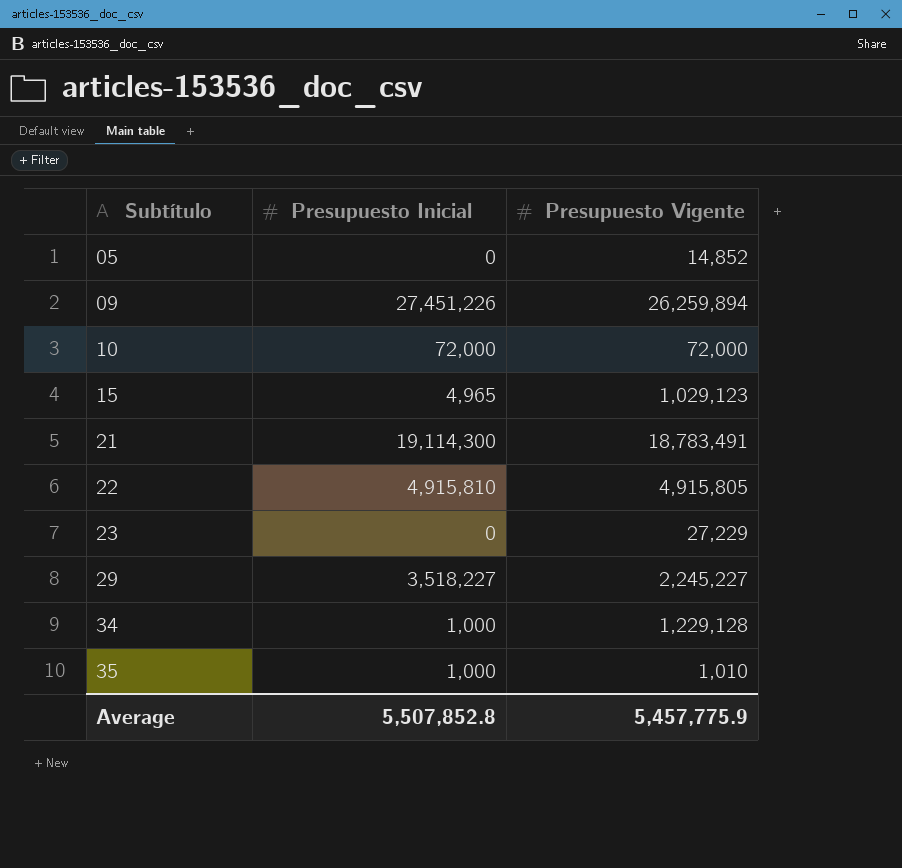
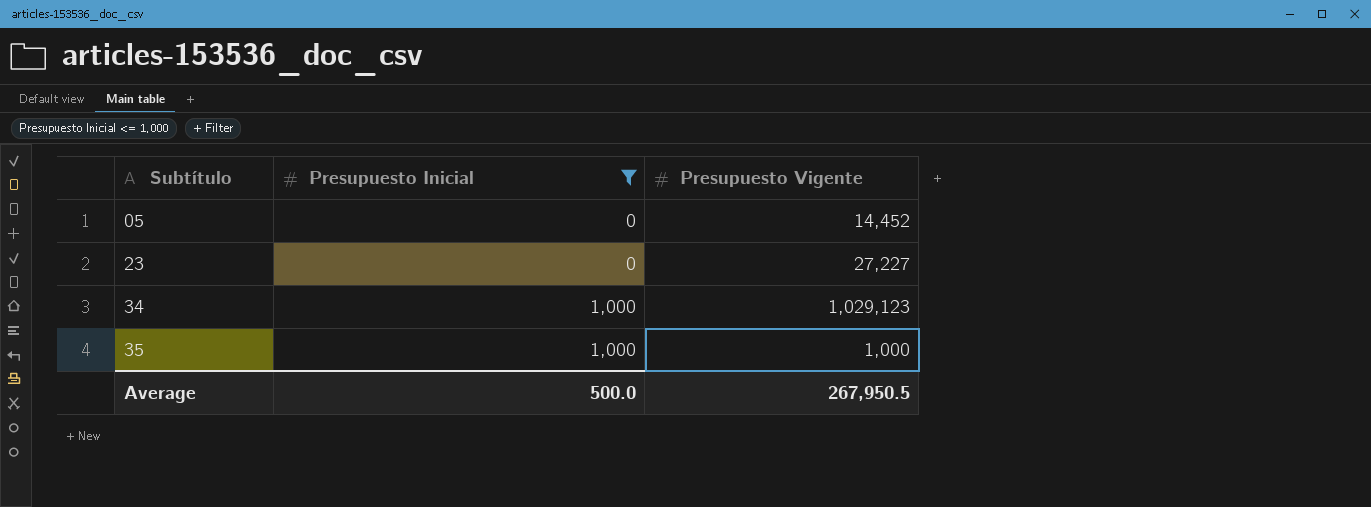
filter: none -> Presupuesto Inicial <= 1,000
05 | Presupuesto Vigente: 14,852 -> 14,452
23 | Presupuesto Vigente: 27,229 -> 27,227
34 | Presupuesto Vigente: 1,229,128 -> 1,029,123
35 | Presupuesto Vigente: 1,010 -> 1,000
Average | Presupuesto Inicial: 5,507,852.8 -> 500.0
Average | Presupuesto Vigente: 5,457,775.9 -> 267,950.5

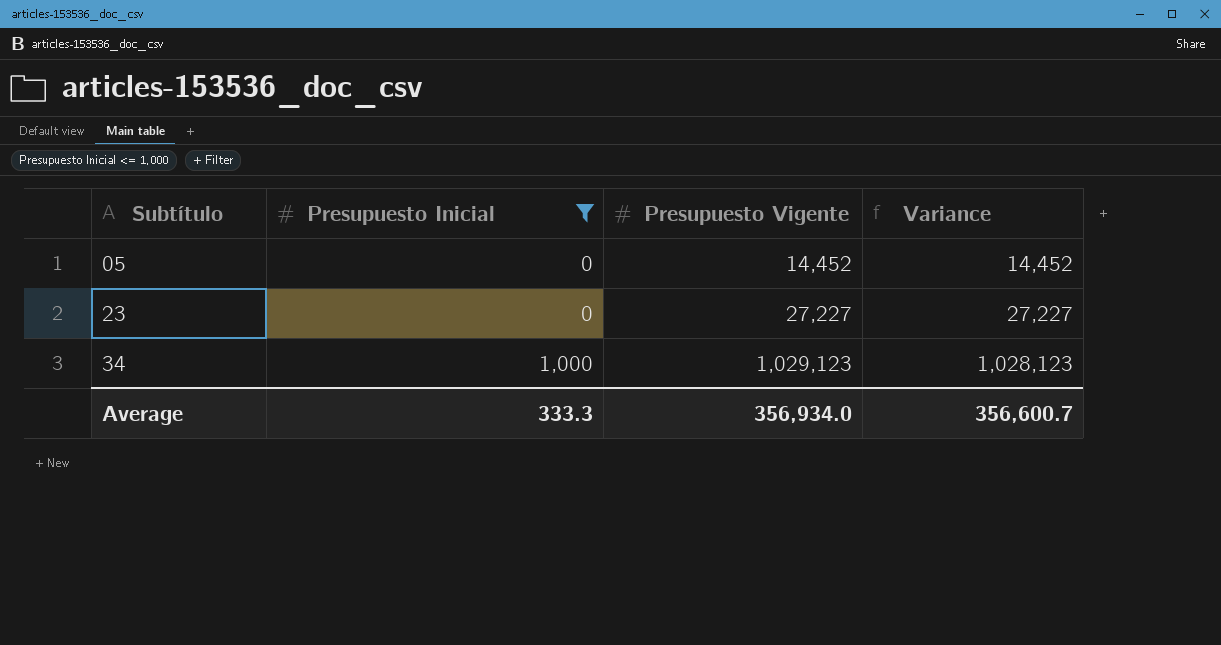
column Variance | formula: none -> [Presupuesto Vigente] - [Presupuesto Inicial]
row 35: 1,000 | 1,000 -> none
Average | Presupuesto Inicial: 500.0 -> 333.3
Average | Presupuesto Vigente: 267,950.5 -> 356,934.0

